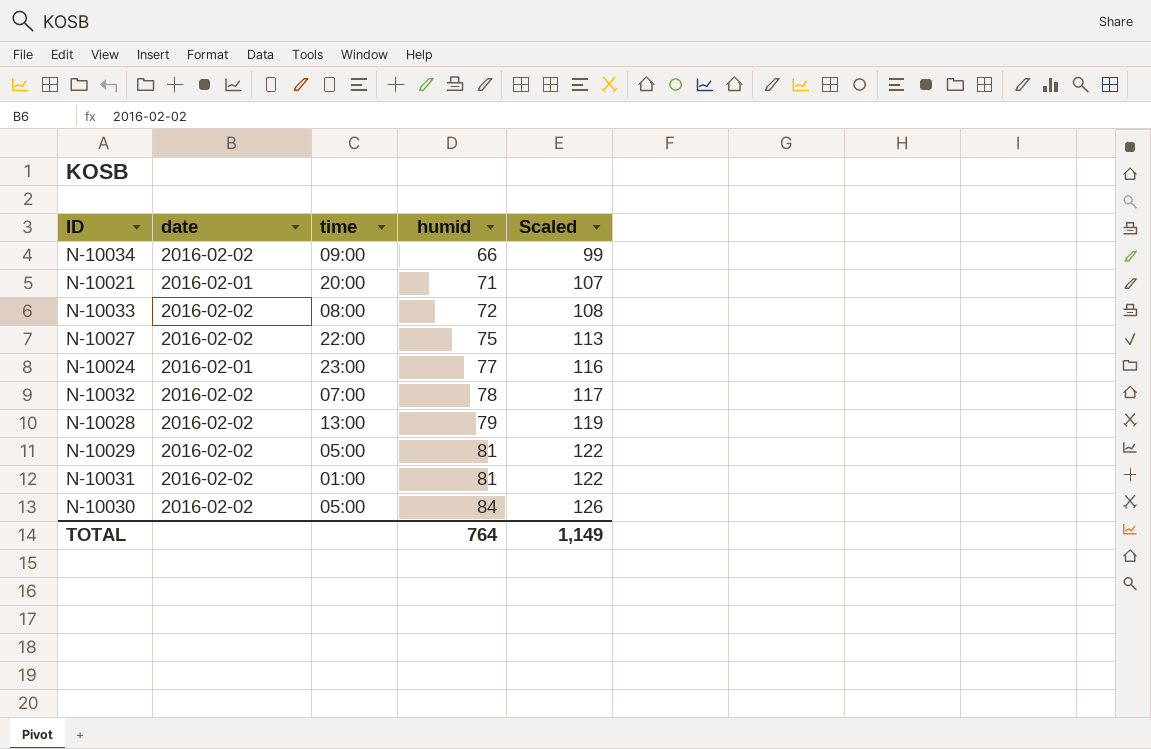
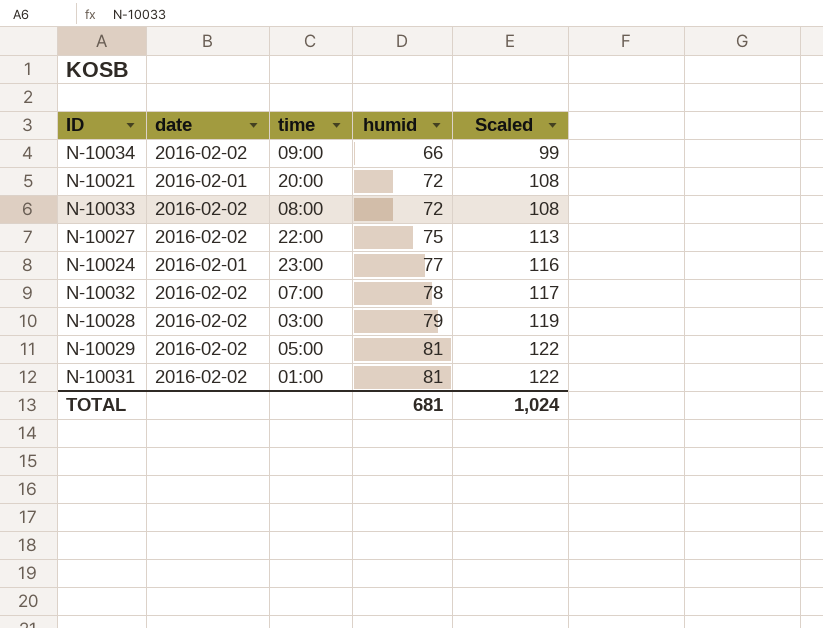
row N-10030: 2016-02-02 | 05:00 | 84 | 126 -> none
N-10021 | humid: 71 -> 72
N-10021 | Scaled: 107 -> 108
N-10028 | time: 13:00 -> 03:00
TOTAL | humid: 764 -> 681
TOTAL | Scaled: 1,149 -> 1,024

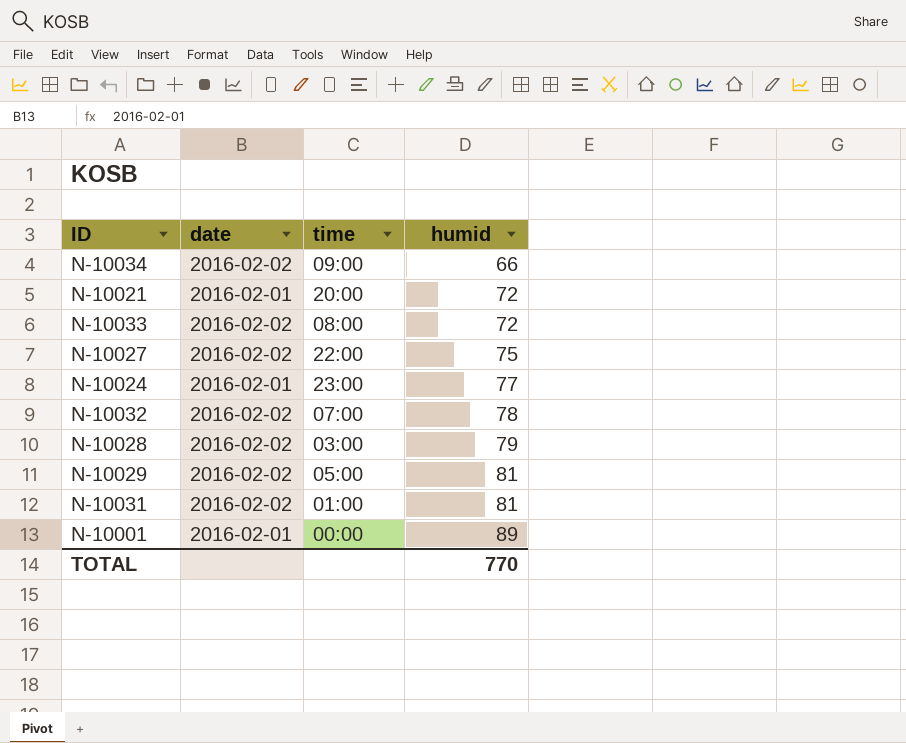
column Scaled | formula: [humid] * 1.5 -> none
row N-10001: none -> 2016-02-01 | 00:00 | 89
TOTAL | humid: 681 -> 770

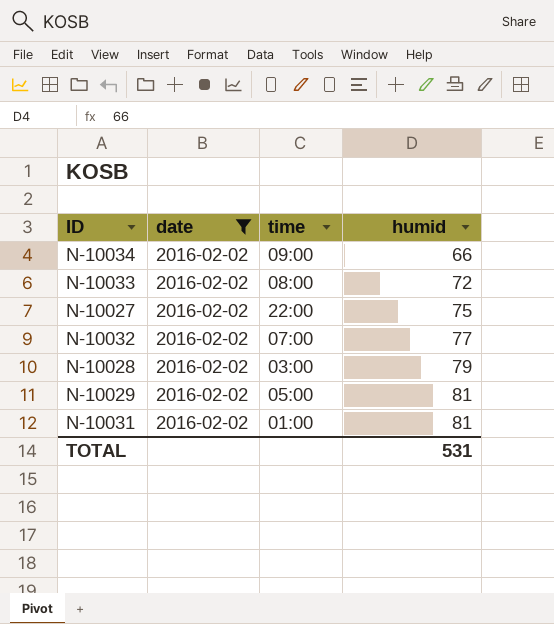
filter: none -> date = 2016-02-02
N-10032 | humid: 78 -> 77
TOTAL | humid: 770 -> 531

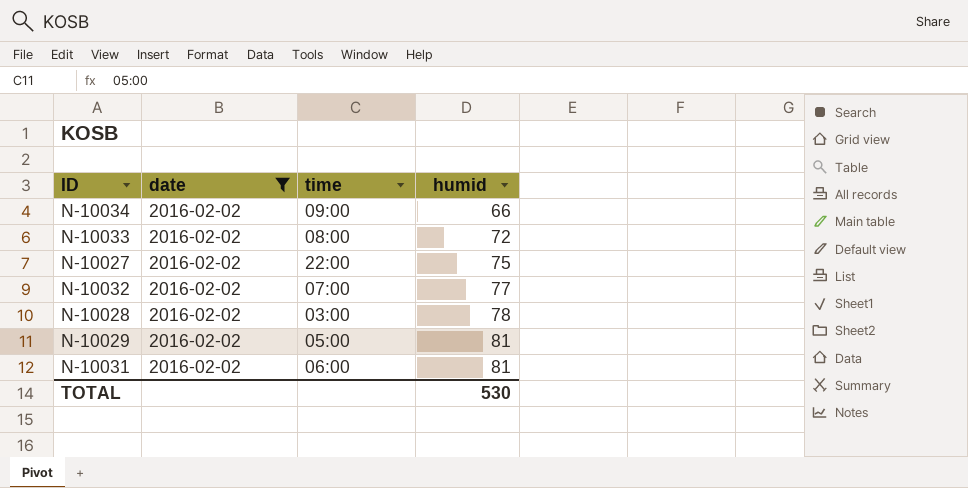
N-10028 | humid: 79 -> 78
N-10031 | time: 01:00 -> 06:00
TOTAL | humid: 531 -> 530

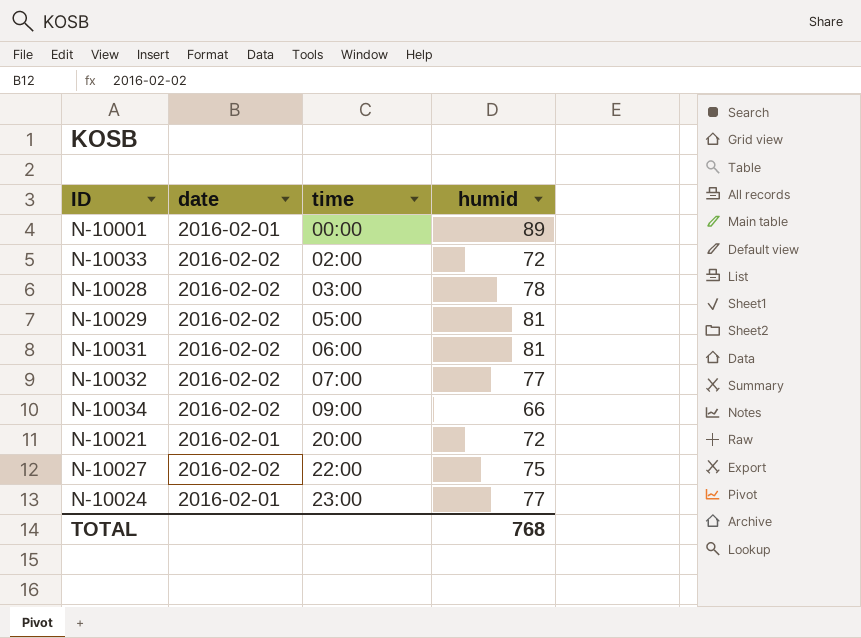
filter: date = 2016-02-02 -> none
row order: humid ascending -> time ascending
N-10033 | time: 08:00 -> 02:00
TOTAL | humid: 530 -> 768

